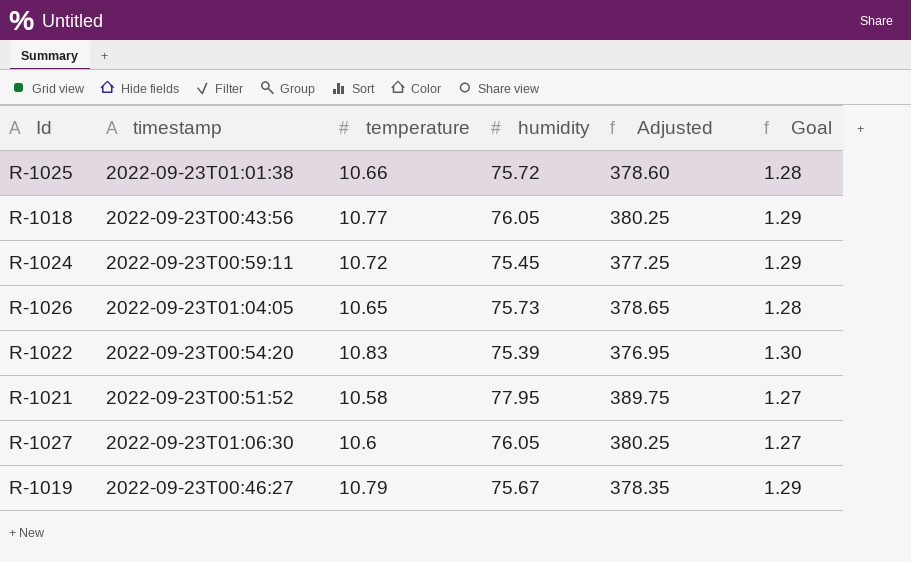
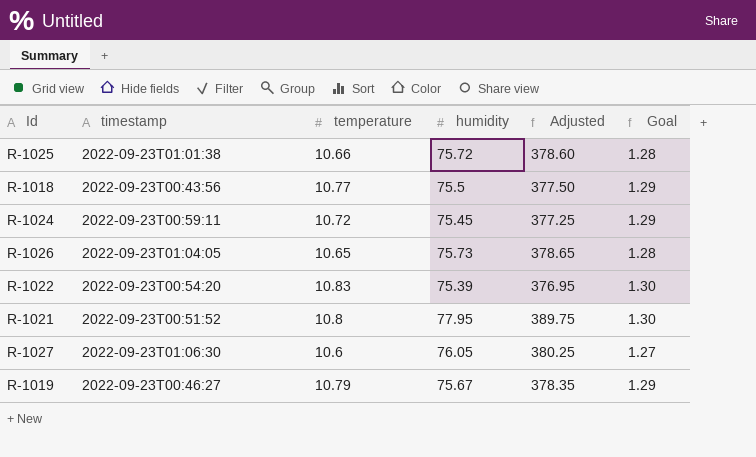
R-1018 | humidity: 76.05 -> 75.5
R-1018 | Adjusted: 380.25 -> 377.50
R-1021 | temperature: 10.58 -> 10.8
R-1021 | Goal: 1.27 -> 1.30

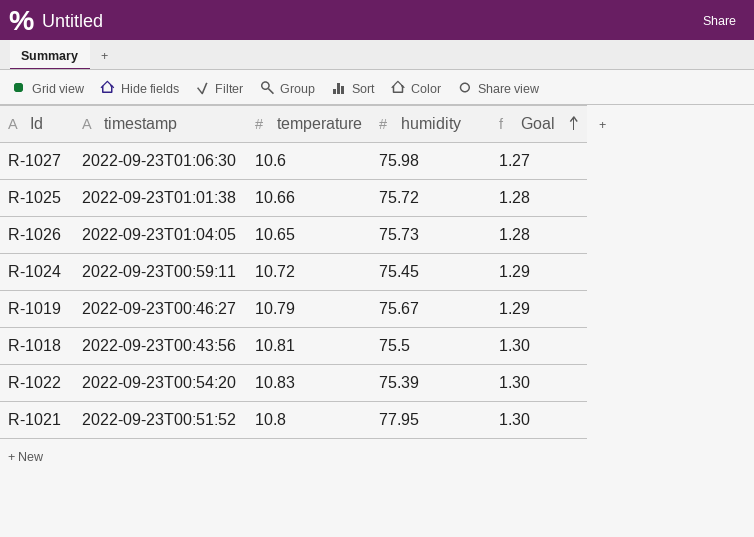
row order: none -> Goal ascending
column Adjusted | formula: [humidity] * 5 -> none
R-1027 | humidity: 76.05 -> 75.98
R-1018 | temperature: 10.77 -> 10.81
R-1018 | Goal: 1.29 -> 1.30

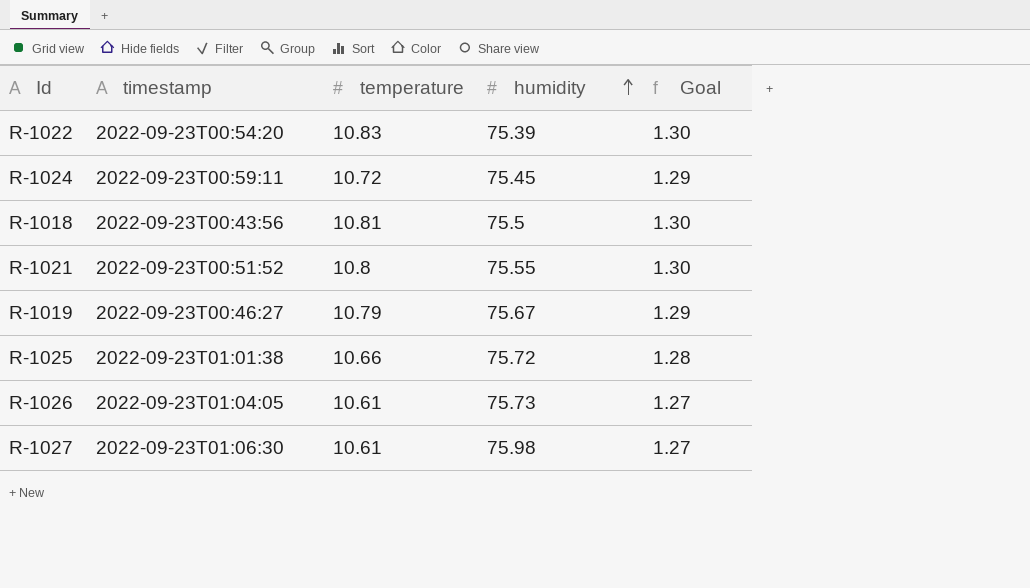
row order: Goal ascending -> humidity ascending
R-1021 | humidity: 77.95 -> 75.55
R-1026 | temperature: 10.65 -> 10.61
R-1026 | Goal: 1.28 -> 1.27
R-1027 | temperature: 10.6 -> 10.61

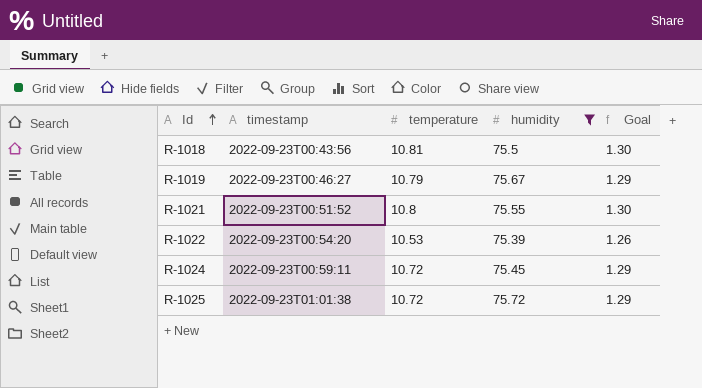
filter: none -> humidity <= 75.72
row order: humidity ascending -> Id ascending
R-1022 | temperature: 10.83 -> 10.53
R-1022 | Goal: 1.30 -> 1.26
R-1025 | temperature: 10.66 -> 10.72
R-1025 | Goal: 1.28 -> 1.29

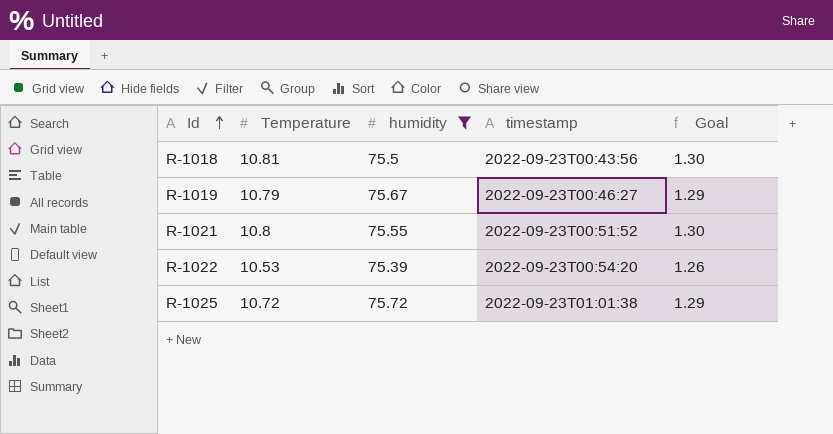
column name: temperature -> Temperature
column timestamp | position: 2 -> 4
row R-1024: 2022-09-23T00:59:11 | 10.72 | 75.45 | 1.29 -> none

